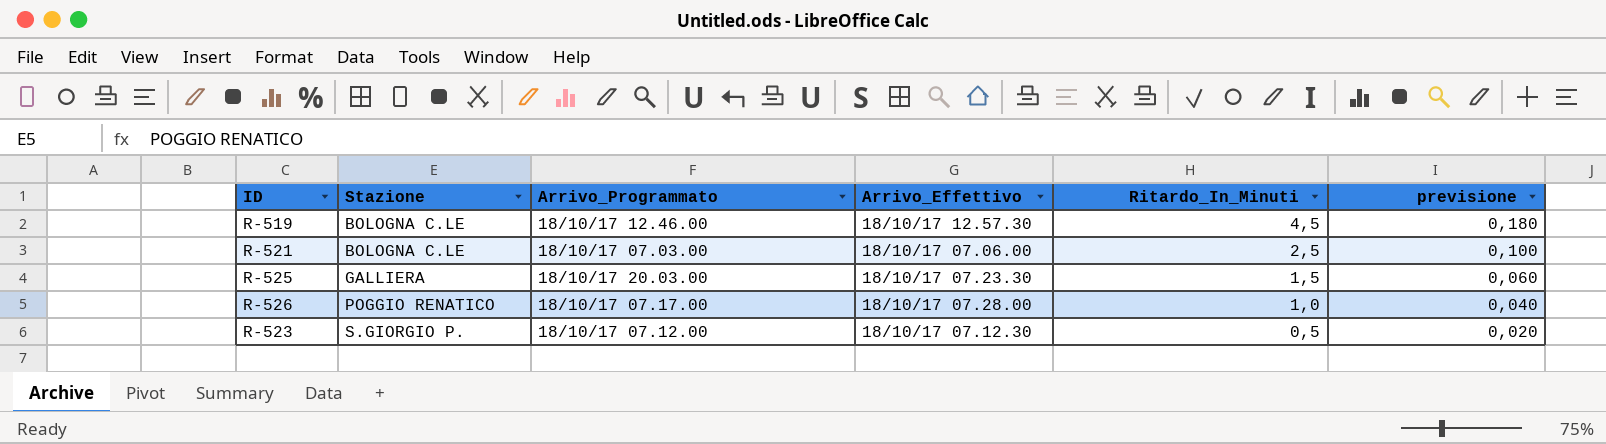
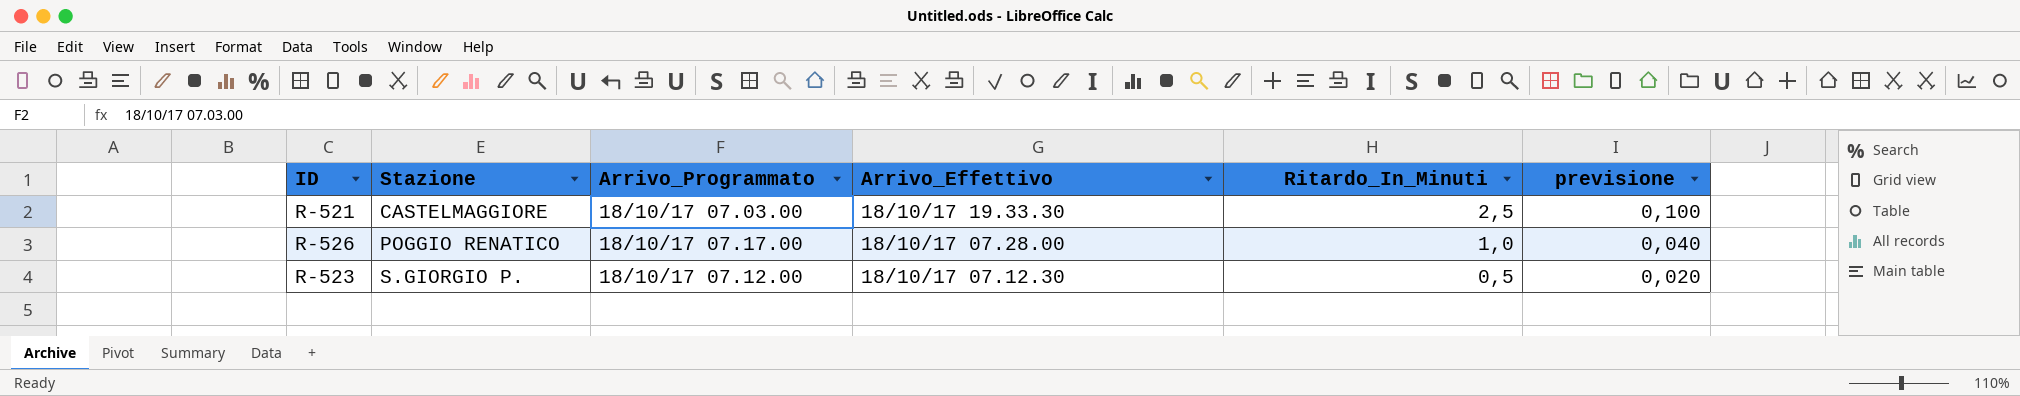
row R-519: BOLOGNA C.LE | 18/10/17 12.46.00 | 18/10/17 12.57.30 | 4,5 | 0,180 -> none
row R-525: GALLIERA | 18/10/17 20.03.00 | 18/10/17 07.23.30 | 1,5 | 0,060 -> none
R-521 | Stazione: BOLOGNA C.LE -> CASTELMAGGIORE
R-521 | Arrivo_Effettivo: 18/10/17 07.06.00 -> 18/10/17 19.33.30

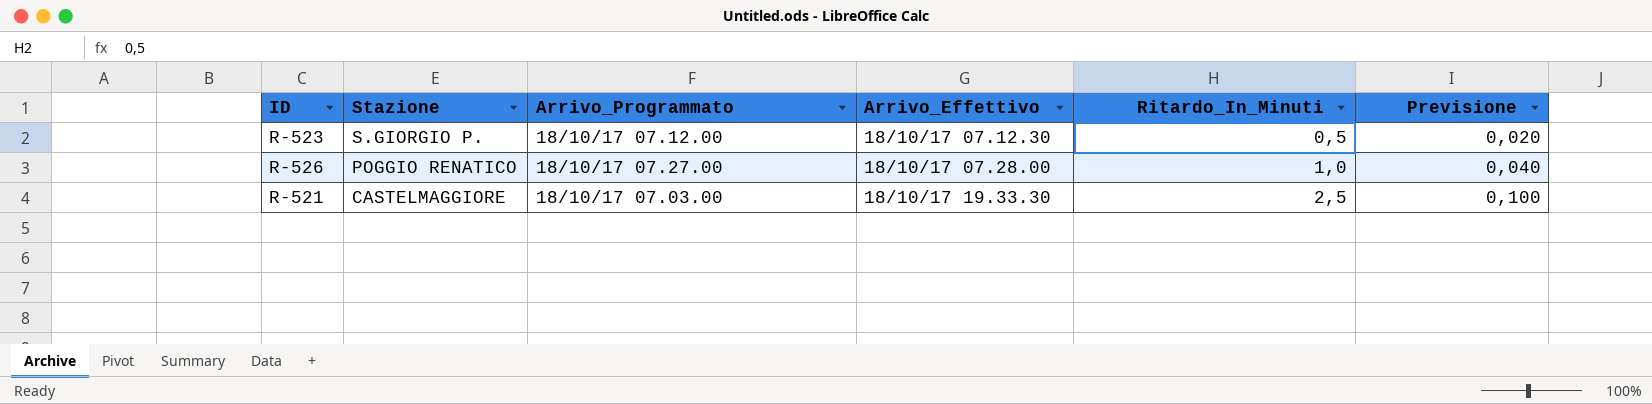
row order: Stazione ascending -> Stazione descending
column name: previsione -> Previsione
R-526 | Arrivo_Programmato: 18/10/17 07.17.00 -> 18/10/17 07.27.00

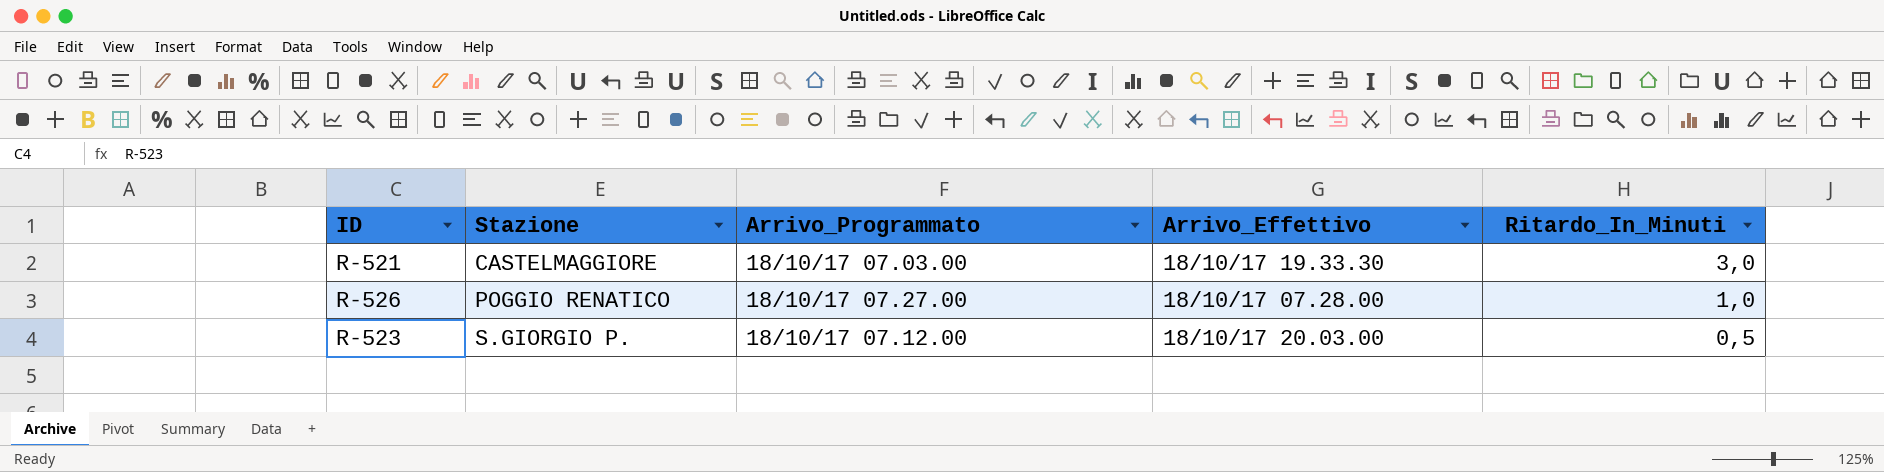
row order: Stazione descending -> Stazione ascending
column Previsione | formula: [Ritardo_In_Minuti] * 0,04 -> none
R-521 | Ritardo_In_Minuti: 2,5 -> 3,0
R-523 | Arrivo_Effettivo: 18/10/17 07.12.30 -> 18/10/17 20.03.00

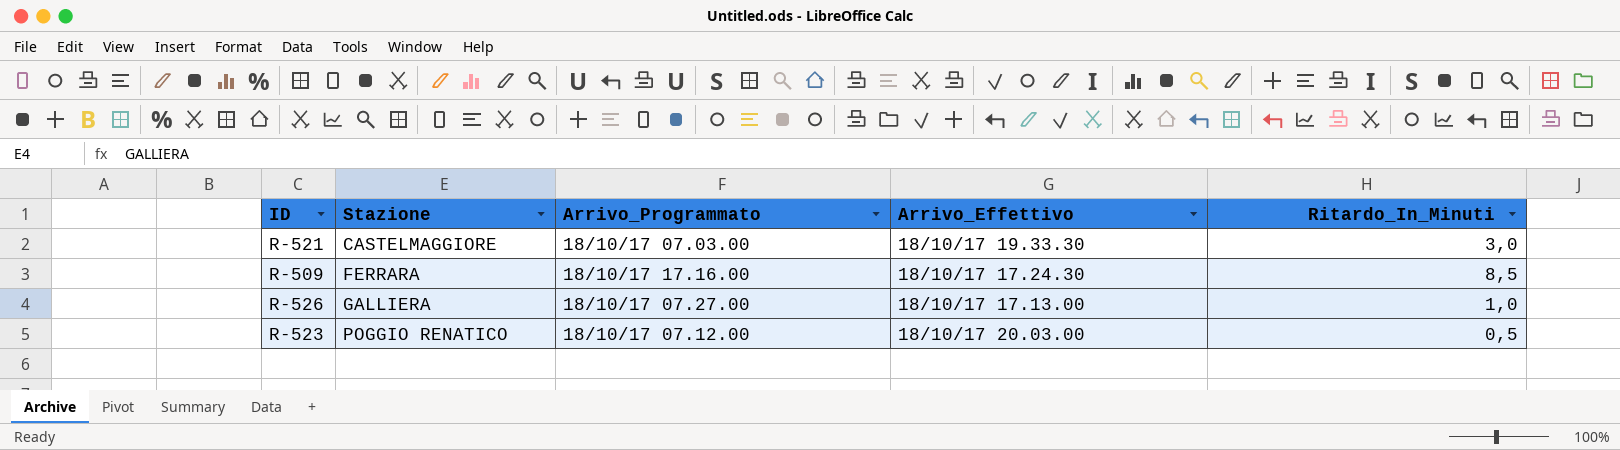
row R-509: none -> FERRARA | 18/10/17 17.16.00 | 18/10/17 17.24.30 | 8,5
R-526 | Stazione: POGGIO RENATICO -> GALLIERA
R-526 | Arrivo_Effettivo: 18/10/17 07.28.00 -> 18/10/17 17.13.00
R-523 | Stazione: S.GIORGIO P. -> POGGIO RENATICO

